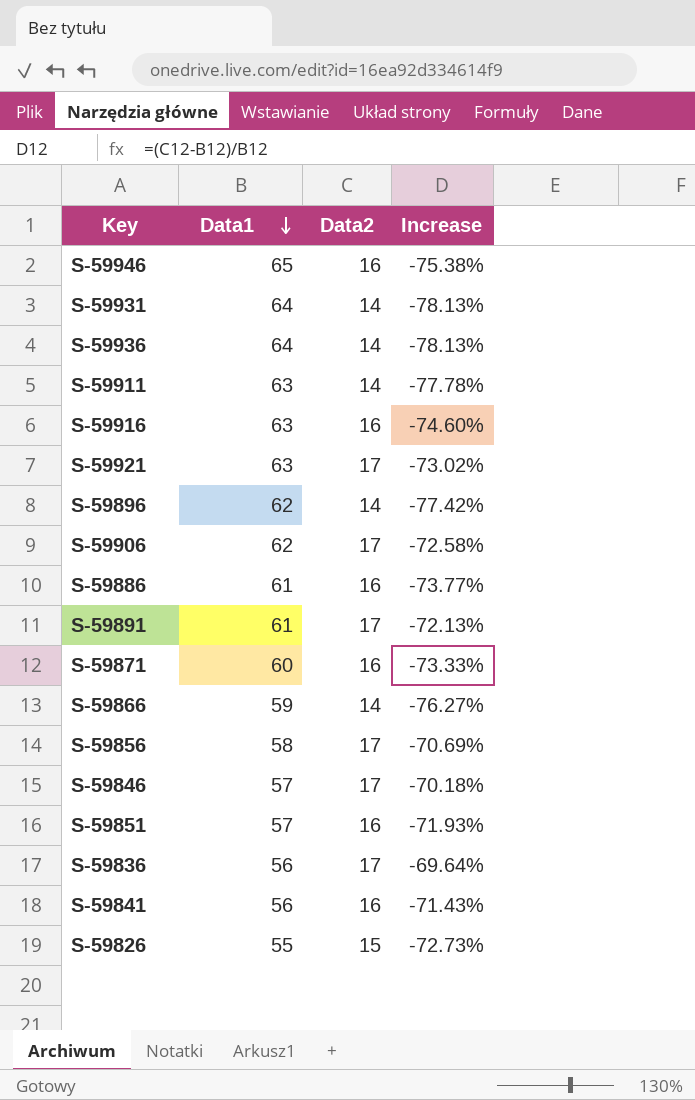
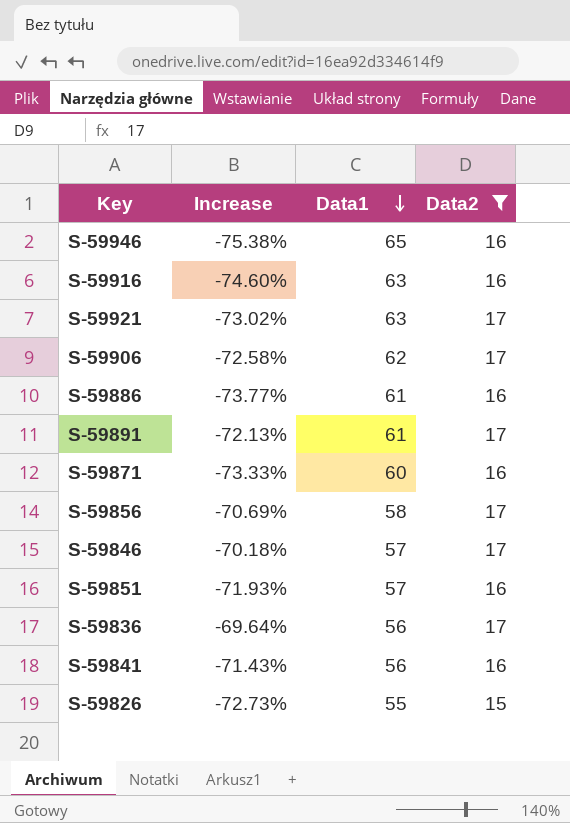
filter: none -> Data2 != 14
column Increase | position: 4 -> 2

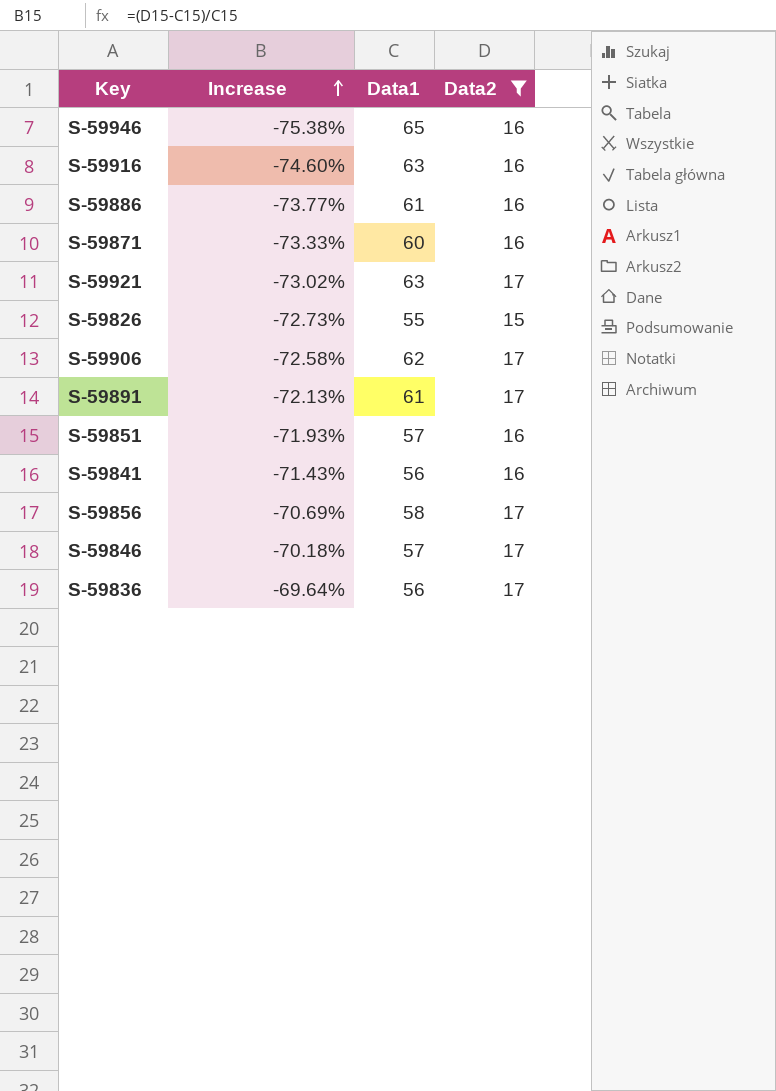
row order: Data1 descending -> Increase ascending

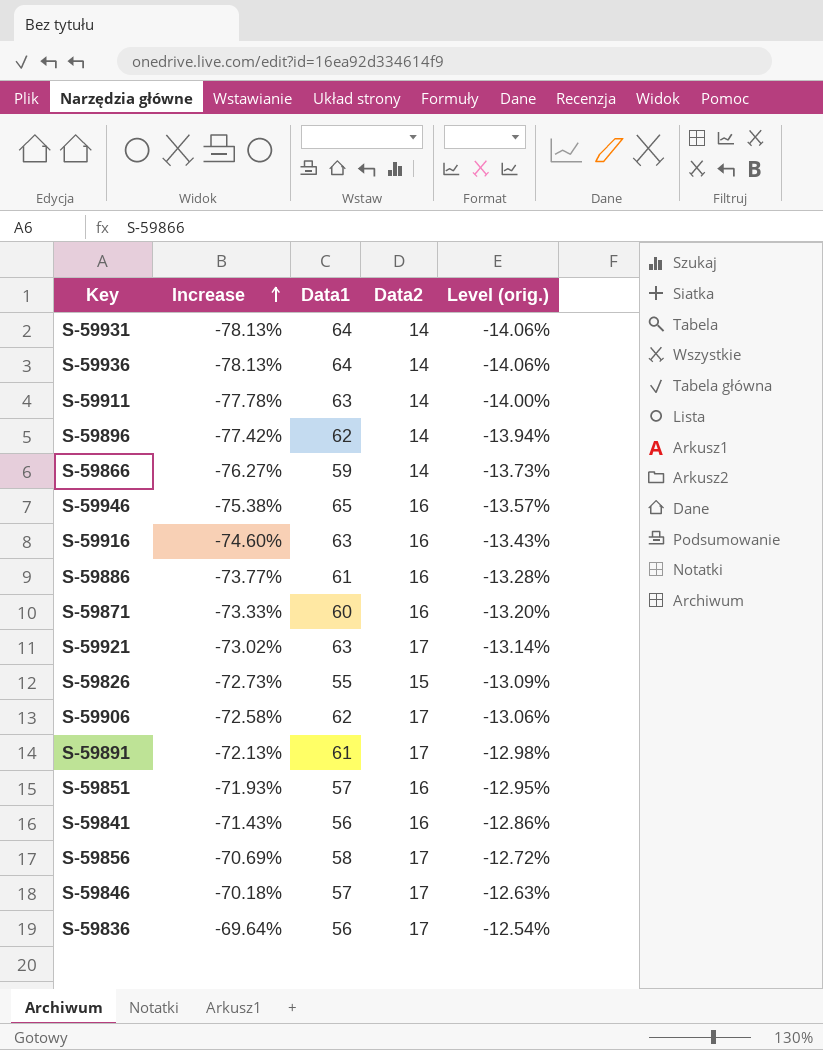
filter: Data2 != 14 -> none
column Level (orig.) | formula: none -> [Increase] * 0.18

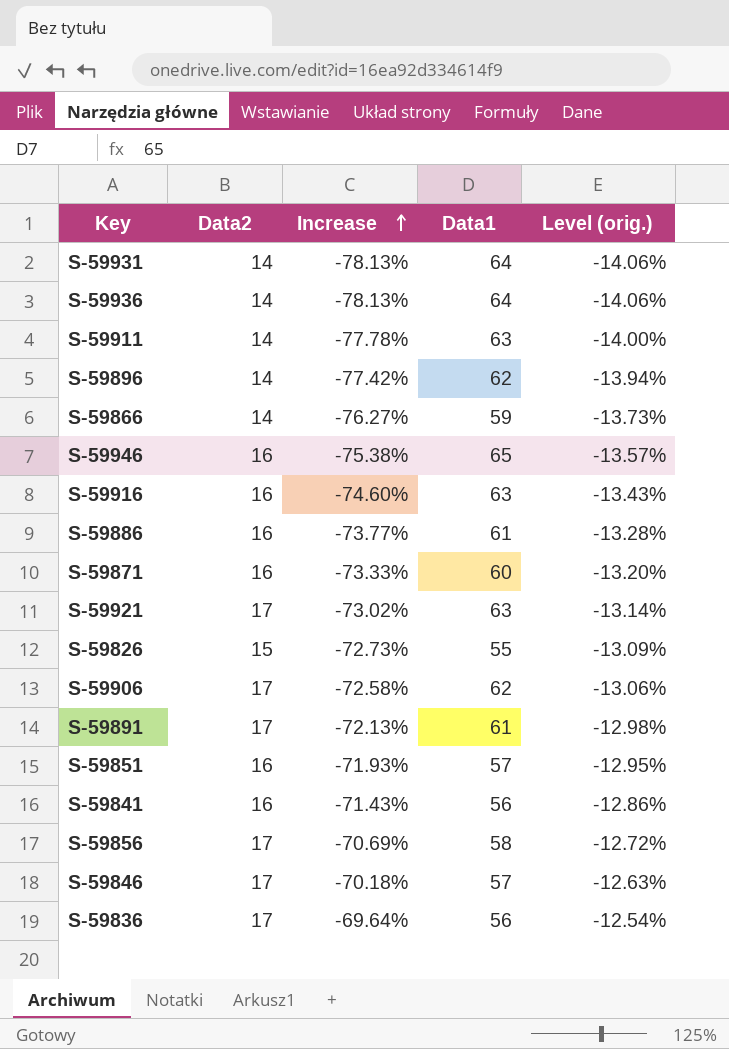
column Data2 | position: 4 -> 2

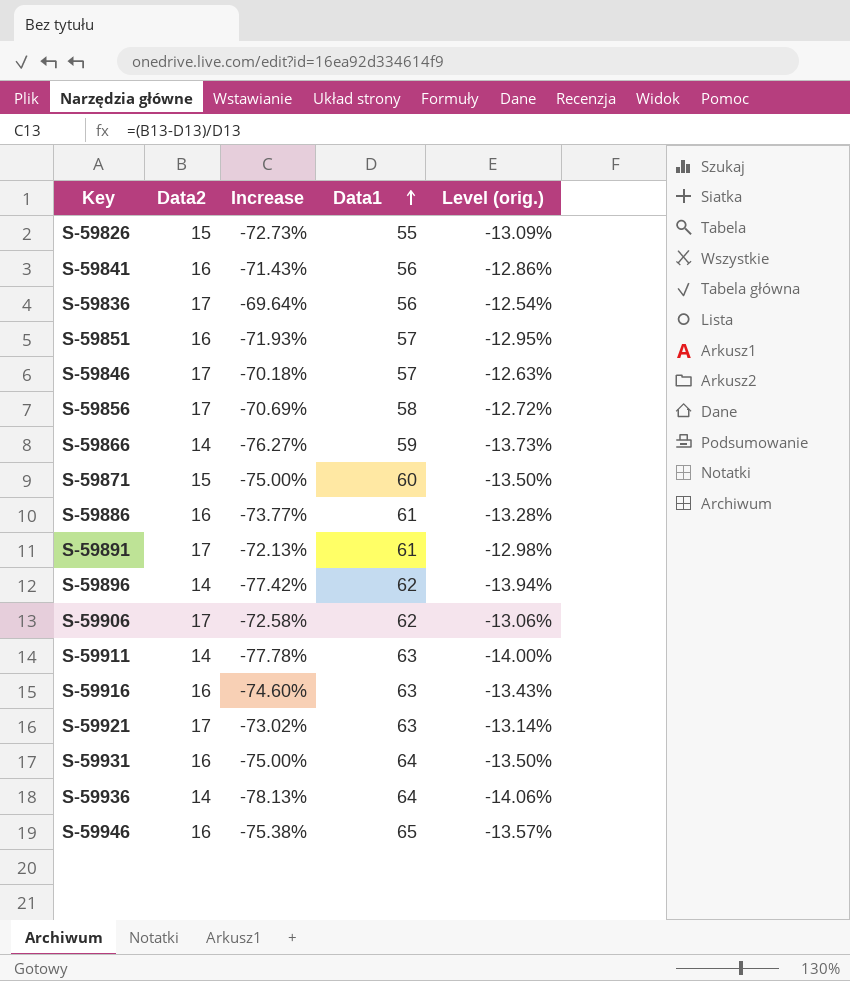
row order: Increase ascending -> Data1 ascending
S-59871 | Data2: 16 -> 15
S-59871 | Increase: -73.33% -> -75.00%
S-59871 | Level (orig.): -13.20% -> -13.50%
S-59931 | Data2: 14 -> 16
S-59931 | Increase: -78.13% -> -75.00%
S-59931 | Level (orig.): -14.06% -> -13.50%

